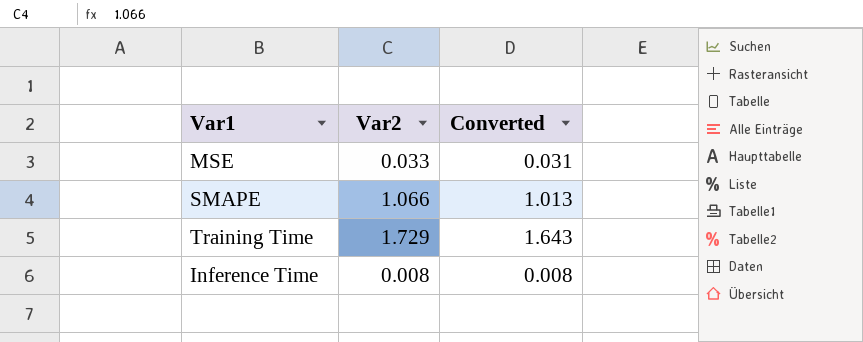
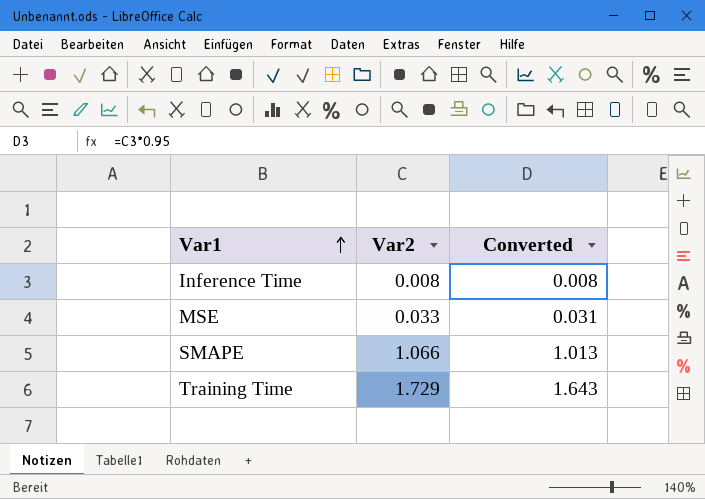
row order: none -> Var1 ascending

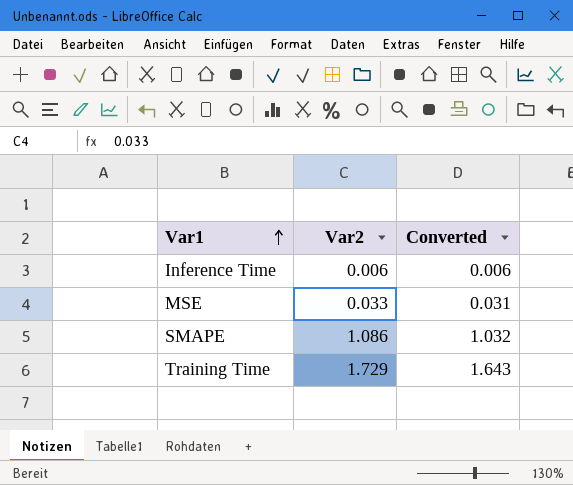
Inference Time | Var2: 0.008 -> 0.006
Inference Time | Converted: 0.008 -> 0.006
SMAPE | Var2: 1.066 -> 1.086
SMAPE | Converted: 1.013 -> 1.032

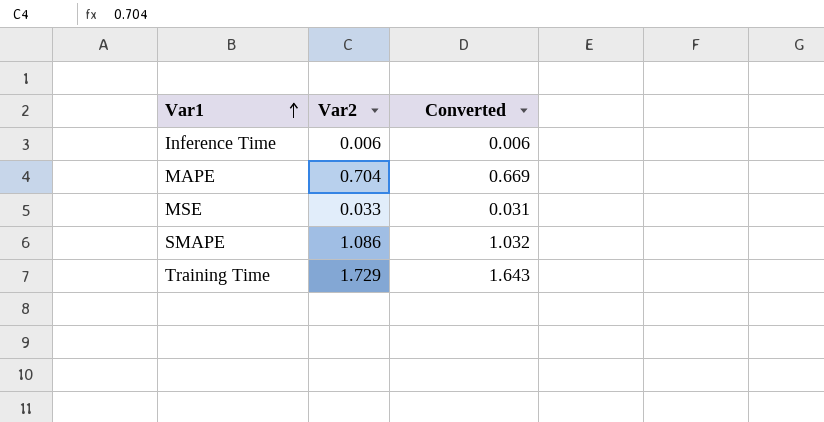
row MAPE: none -> 0.704 | 0.669

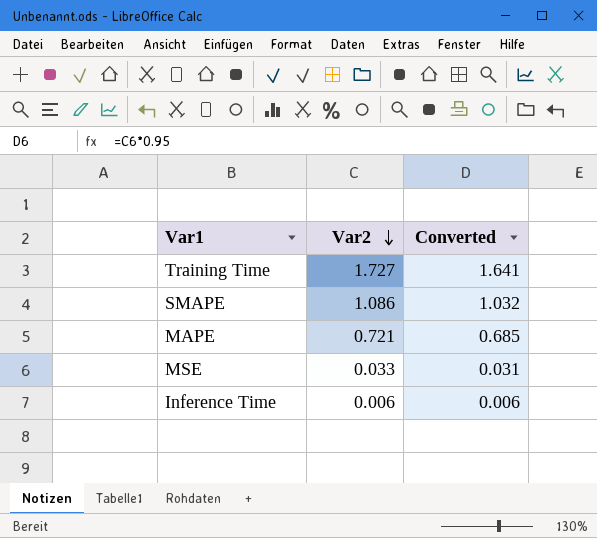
row order: Var1 ascending -> Var2 descending
Training Time | Var2: 1.729 -> 1.727
Training Time | Converted: 1.643 -> 1.641
MAPE | Var2: 0.704 -> 0.721
MAPE | Converted: 0.669 -> 0.685

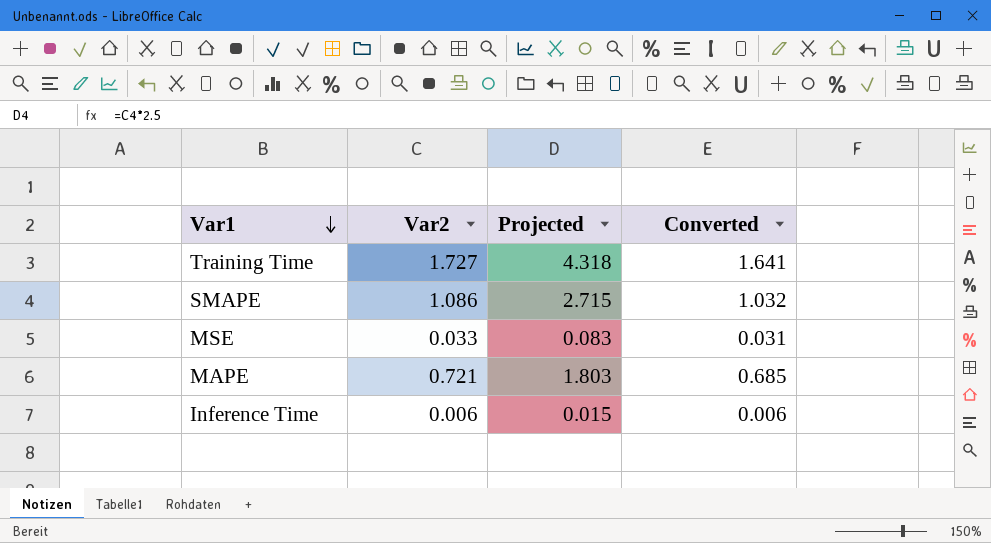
row order: Var2 descending -> Var1 descending
column Projected | formula: none -> [Var2] * 2.5

